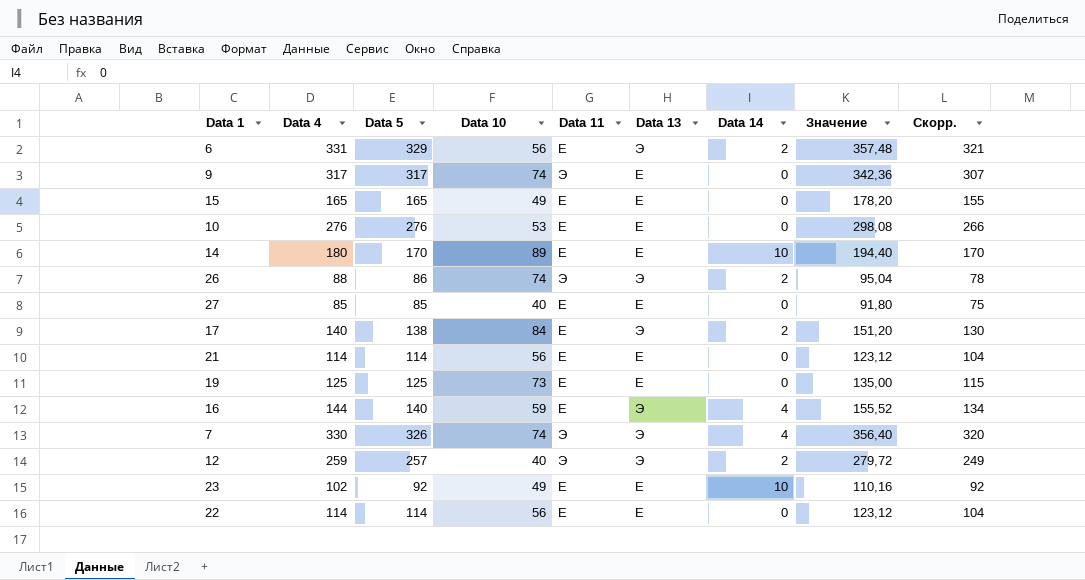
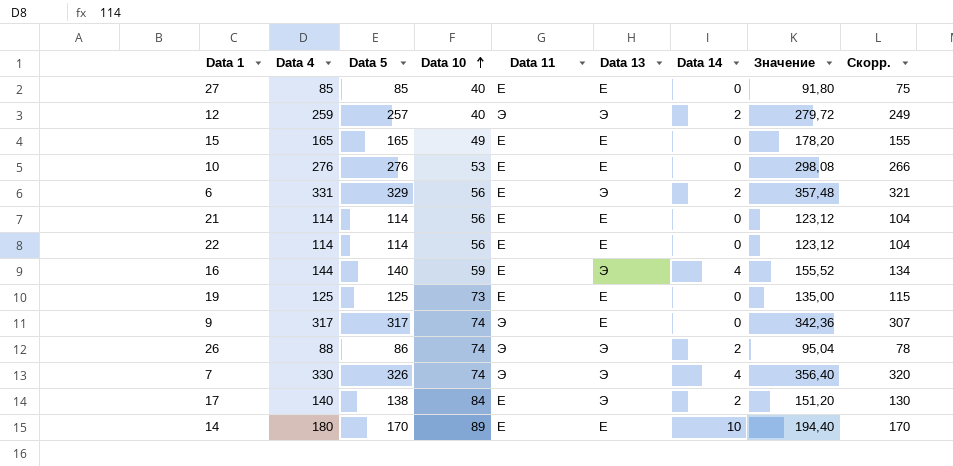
row order: none -> Data 10 ascending
row 23: 102 | 92 | 49 | Е | Е | 10 | 110,16 | 92 -> none

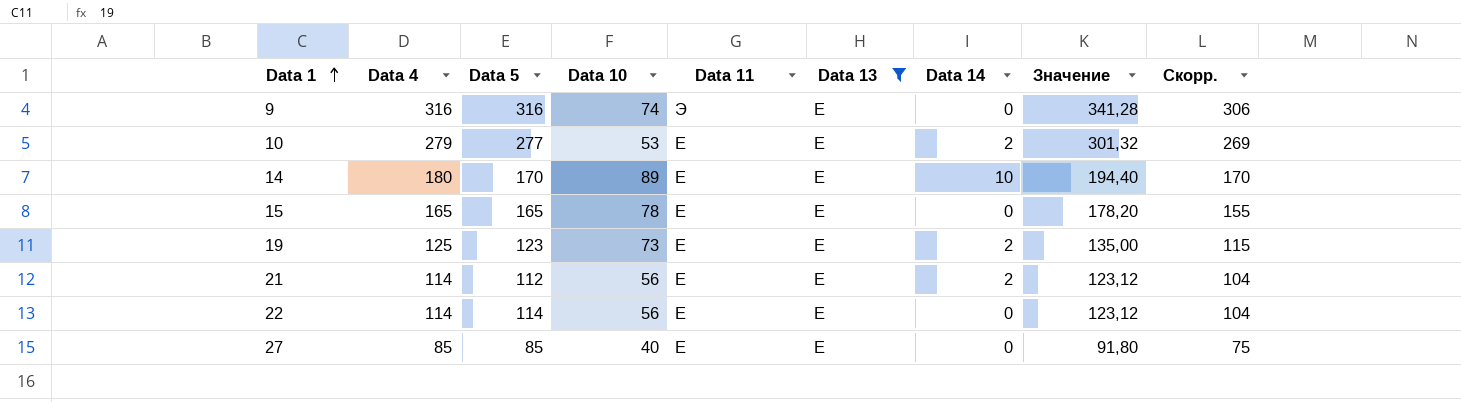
filter: none -> Data 13 = Е
row order: Data 10 ascending -> Data 1 ascending
9 | Data 4: 317 -> 316
9 | Data 5: 317 -> 316
9 | Значение: 342,36 -> 341,28
9 | Скорр.: 307 -> 306
10 | Data 4: 276 -> 279
10 | Data 5: 276 -> 277
10 | Data 14: 0 -> 2
10 | Значение: 298,08 -> 301,32
10 | Скорр.: 266 -> 269
15 | Data 10: 49 -> 78
19 | Data 5: 125 -> 123
19 | Data 14: 0 -> 2
21 | Data 5: 114 -> 112
21 | Data 14: 0 -> 2

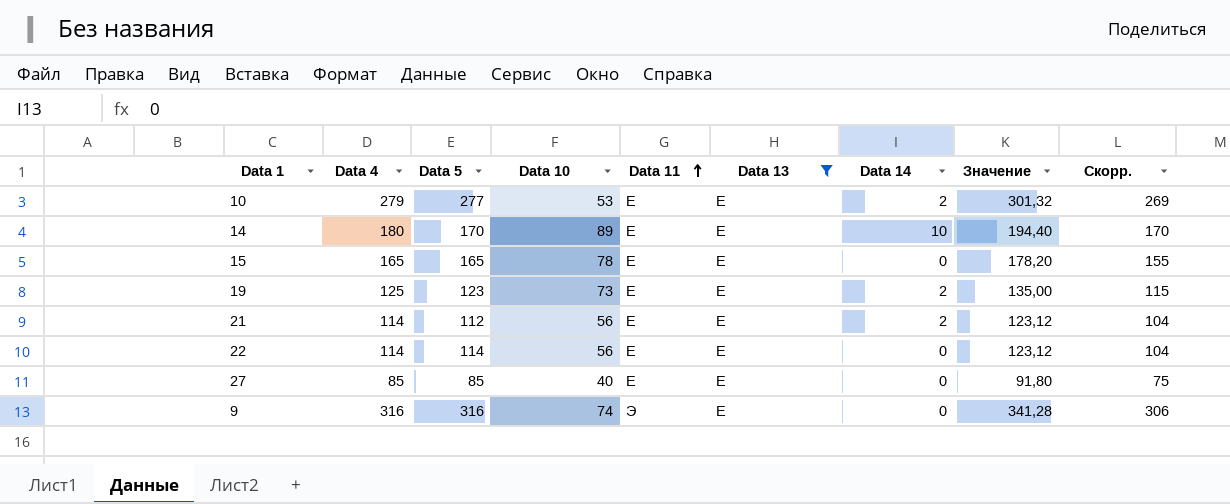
row order: Data 1 ascending -> Data 11 ascending

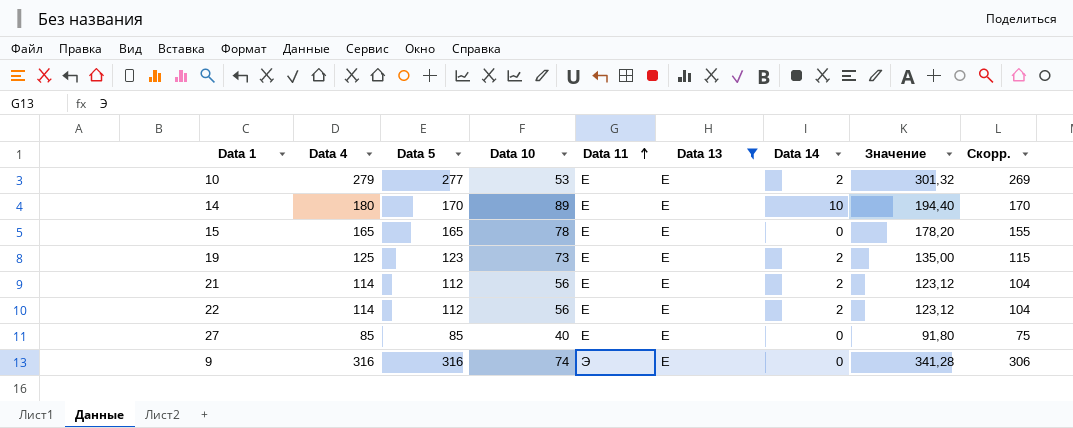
22 | Data 5: 114 -> 112
22 | Data 14: 0 -> 2

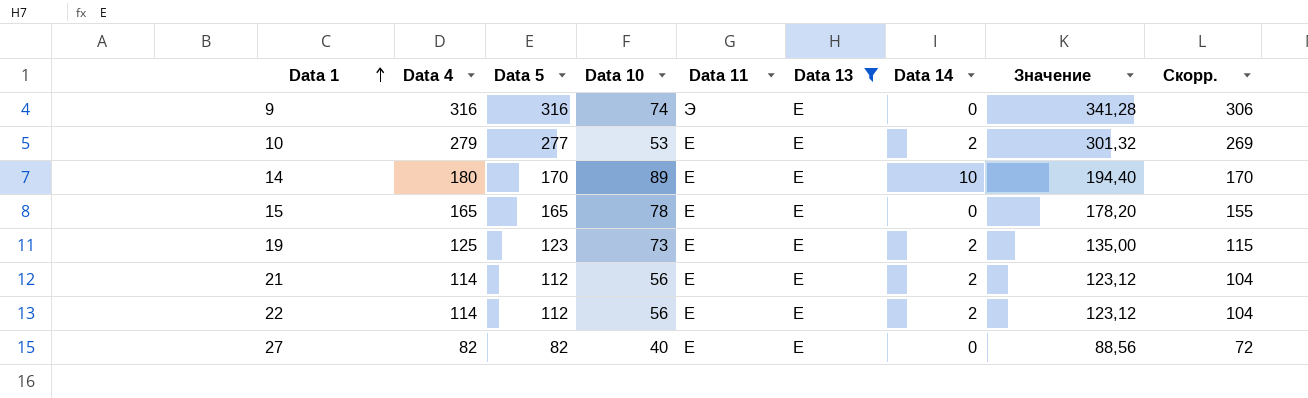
row order: Data 11 ascending -> Data 1 ascending
27 | Data 4: 85 -> 82
27 | Data 5: 85 -> 82
27 | Значение: 91,80 -> 88,56
27 | Скорр.: 75 -> 72

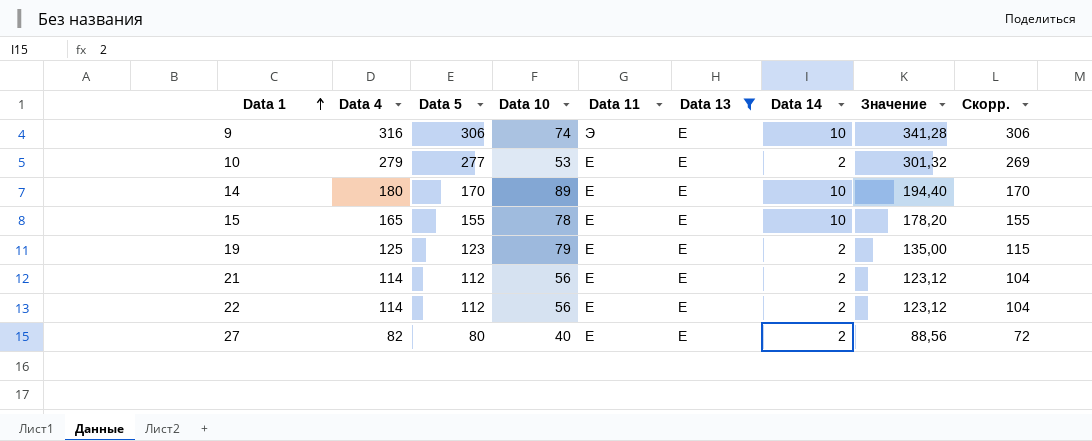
9 | Data 5: 316 -> 306
9 | Data 14: 0 -> 10
15 | Data 5: 165 -> 155
15 | Data 14: 0 -> 10
19 | Data 10: 73 -> 79
27 | Data 5: 82 -> 80
27 | Data 14: 0 -> 2

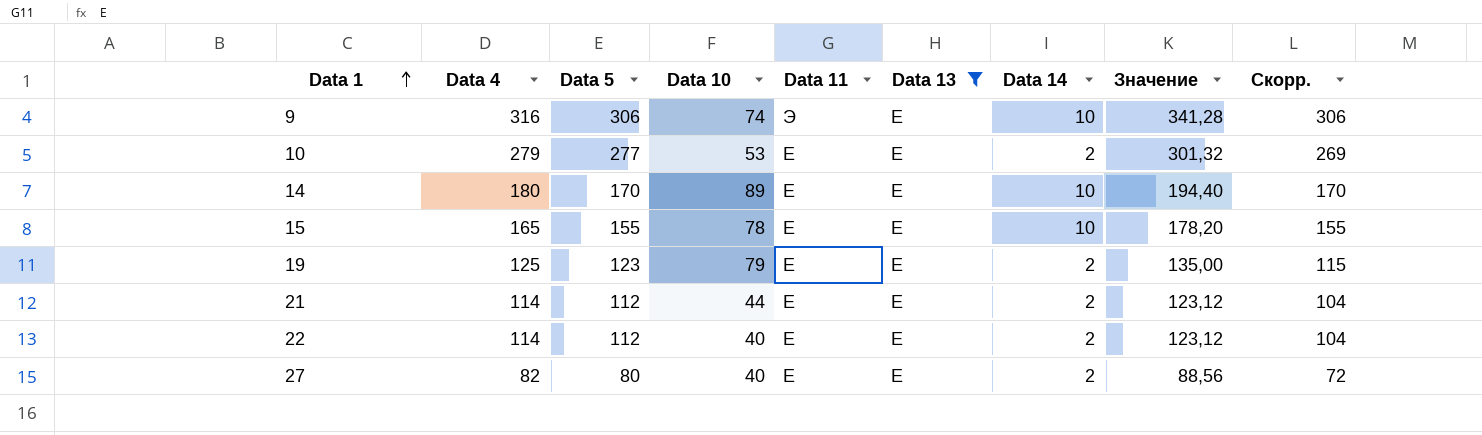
21 | Data 10: 56 -> 44
22 | Data 10: 56 -> 40

